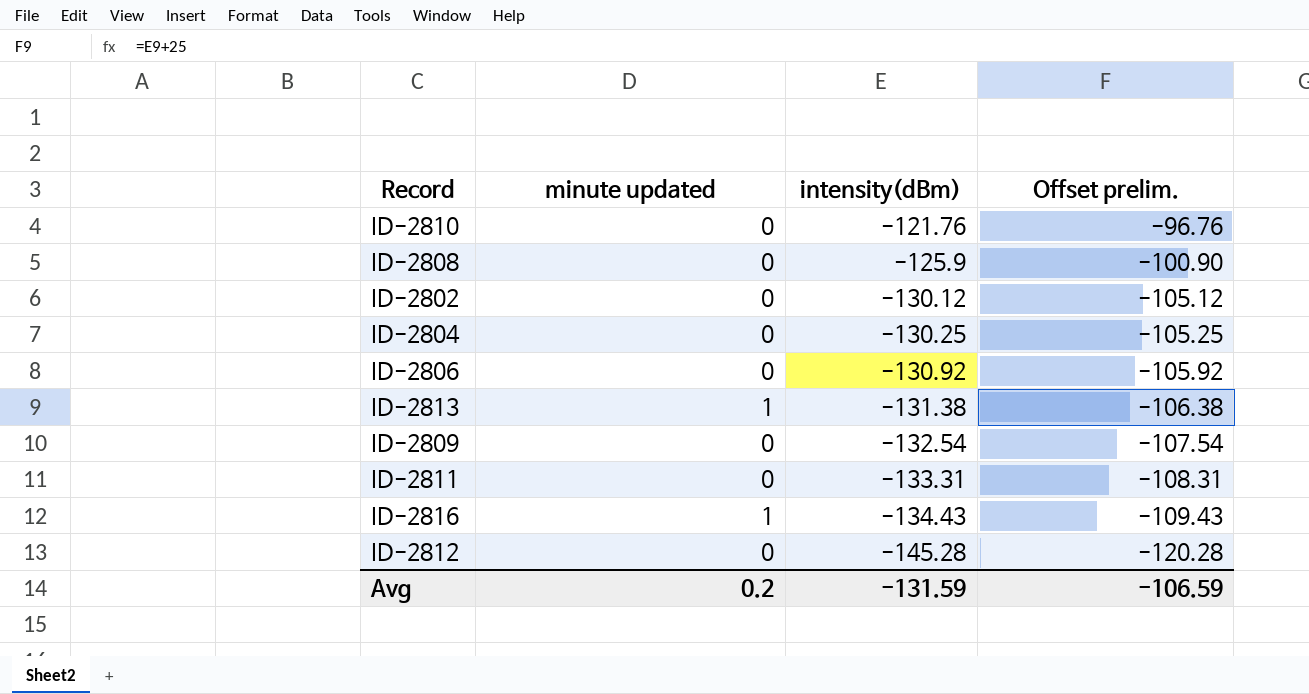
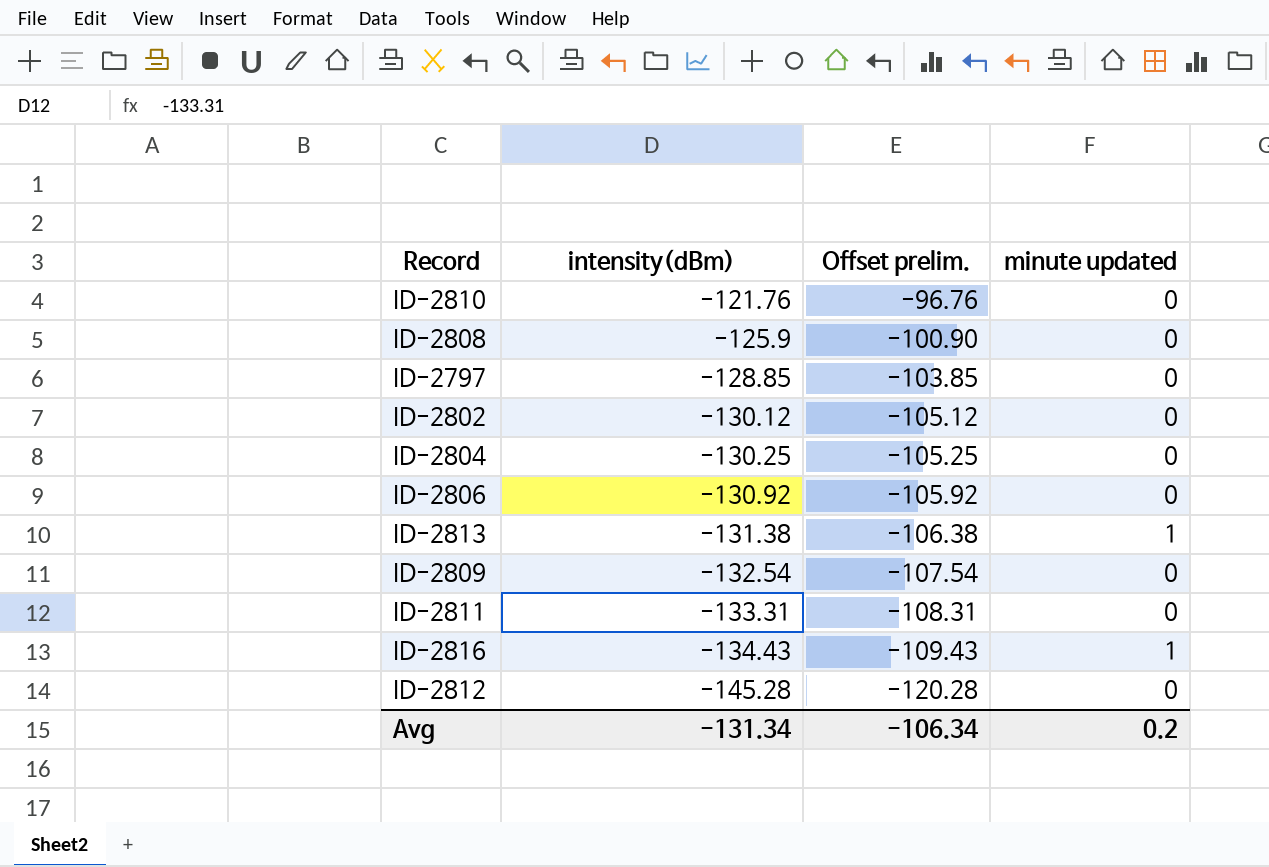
column minute updated | position: 2 -> 4
row ID-2797: none -> -128.85 | -103.85 | 0
Avg | intensity(dBm): -131.59 -> -131.34
Avg | Offset prelim.: -106.59 -> -106.34

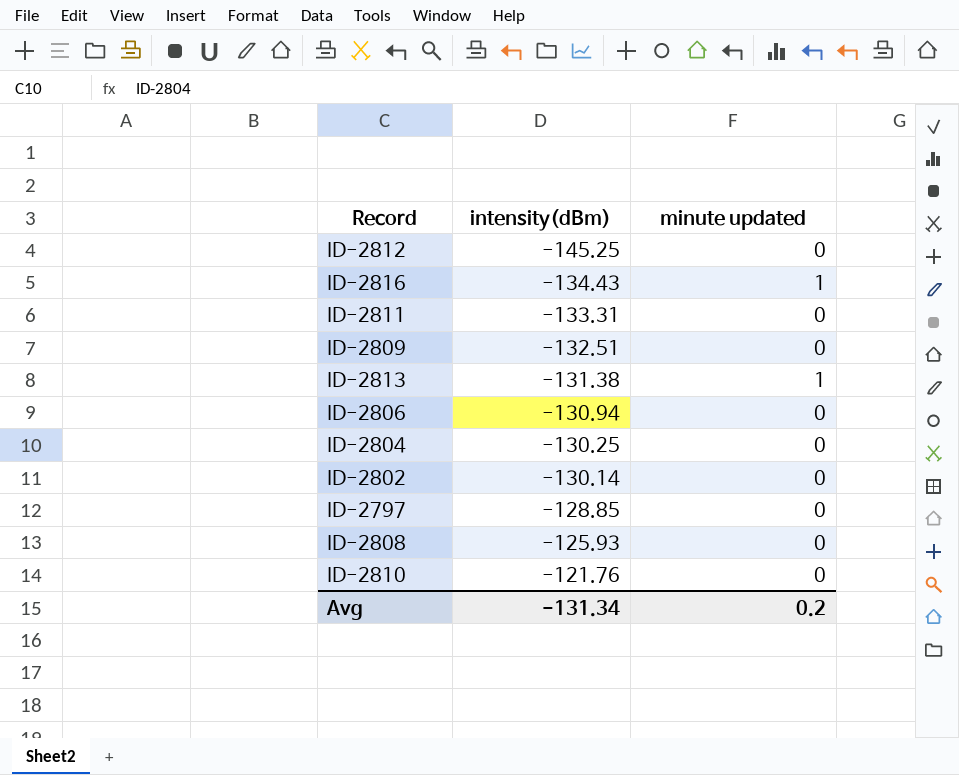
row order: intensity(dBm) descending -> intensity(dBm) ascending
column Offset prelim. | formula: [intensity(dBm)] + 25 -> none
ID-2812 | intensity(dBm): -145.28 -> -145.25
ID-2809 | intensity(dBm): -132.54 -> -132.51
ID-2806 | intensity(dBm): -130.92 -> -130.94
ID-2802 | intensity(dBm): -130.12 -> -130.14
ID-2808 | intensity(dBm): -125.9 -> -125.93

